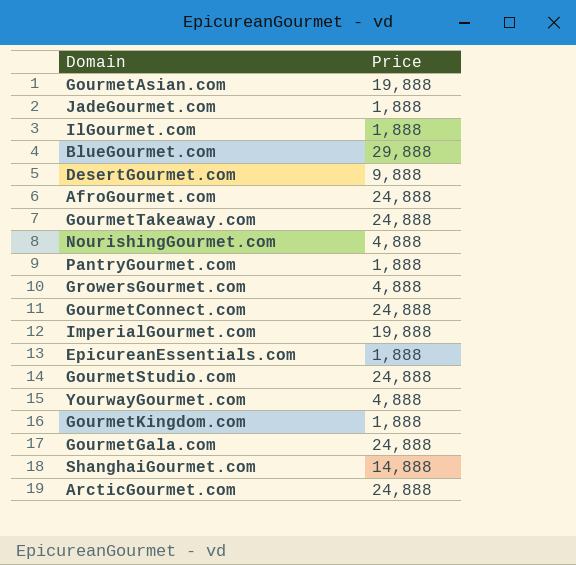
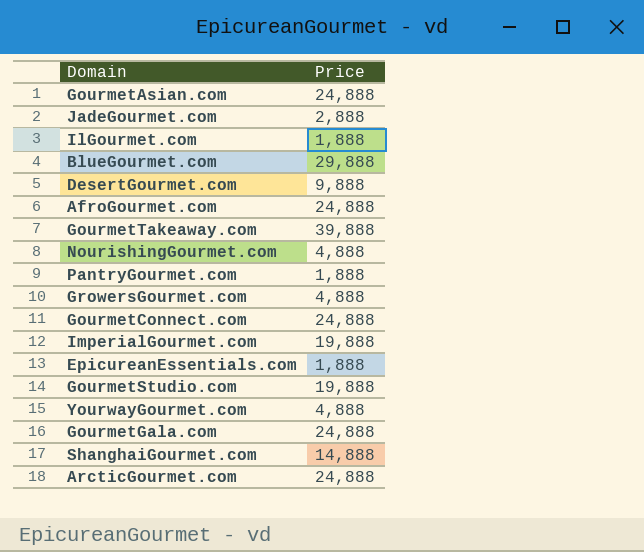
row GourmetKingdom.com: 1,888 -> none
GourmetAsian.com | Price: 19,888 -> 24,888
JadeGourmet.com | Price: 1,888 -> 2,888
GourmetTakeaway.com | Price: 24,888 -> 39,888
GourmetStudio.com | Price: 24,888 -> 19,888

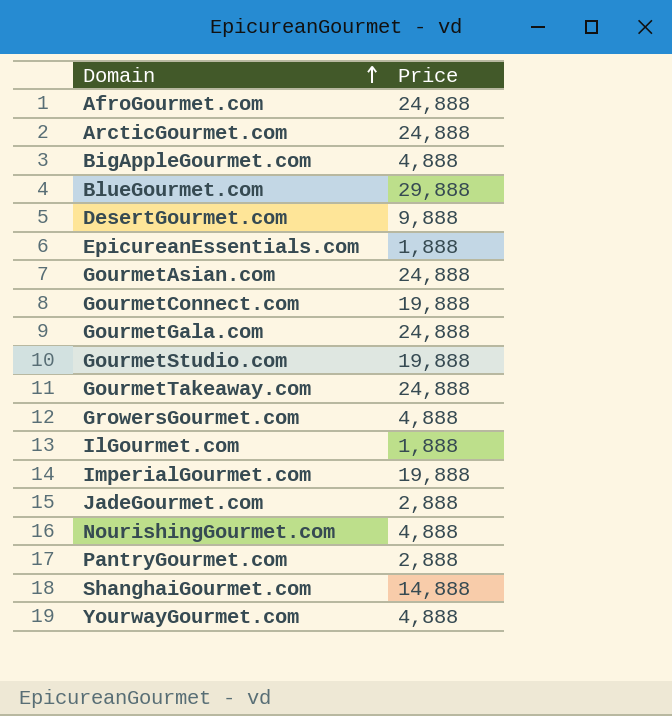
row order: none -> Domain ascending
row BigAppleGourmet.com: none -> 4,888
GourmetConnect.com | Price: 24,888 -> 19,888
GourmetTakeaway.com | Price: 39,888 -> 24,888
PantryGourmet.com | Price: 1,888 -> 2,888

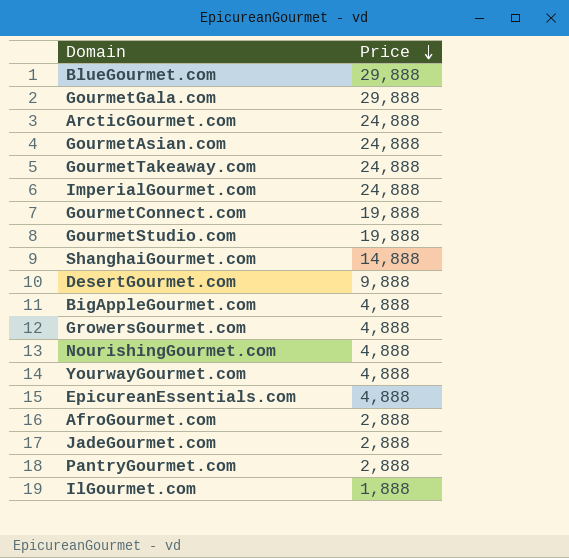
row order: Domain ascending -> Price descending
GourmetGala.com | Price: 24,888 -> 29,888
ImperialGourmet.com | Price: 19,888 -> 24,888
EpicureanEssentials.com | Price: 1,888 -> 4,888
AfroGourmet.com | Price: 24,888 -> 2,888

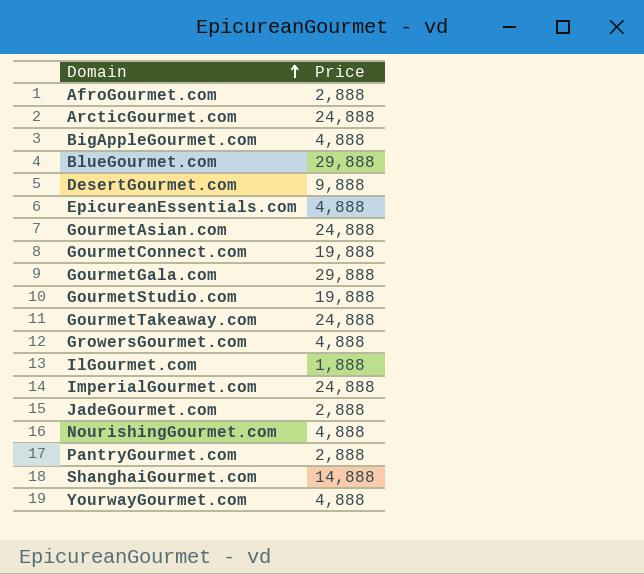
row order: Price descending -> Domain ascending

